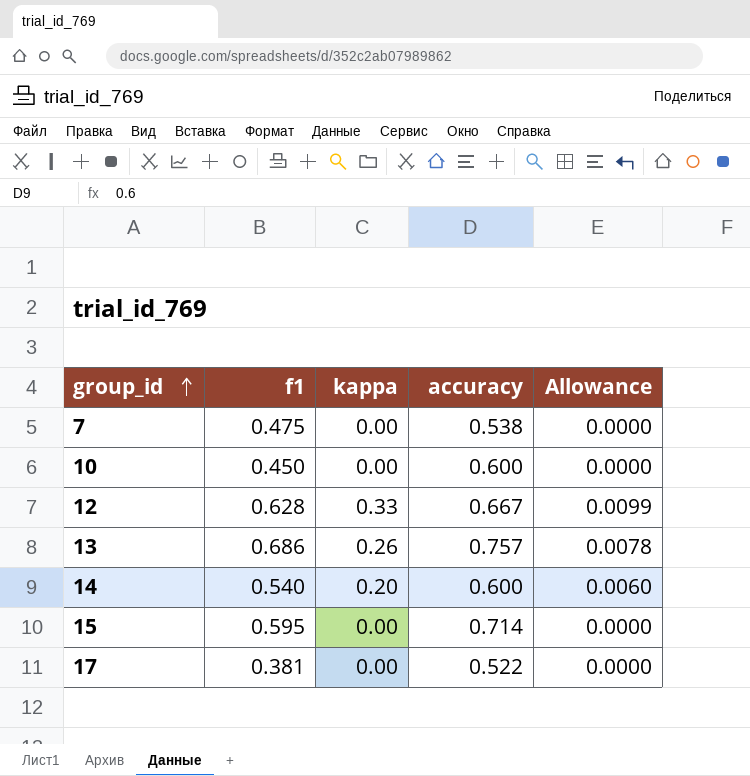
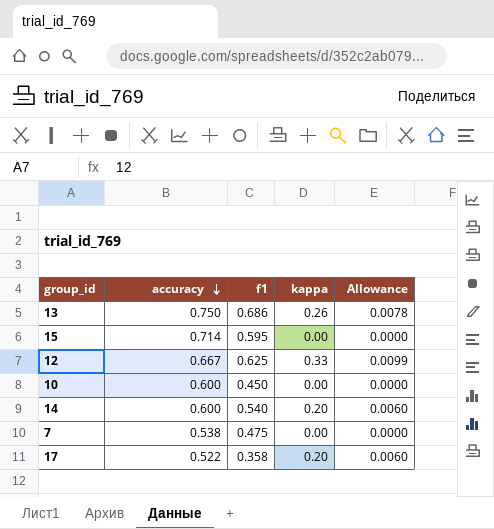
row order: group_id ascending -> accuracy descending
column accuracy | position: 4 -> 2
13 | accuracy: 0.757 -> 0.750
12 | f1: 0.628 -> 0.625
17 | f1: 0.381 -> 0.358
17 | kappa: 0.00 -> 0.20
17 | Allowance: 0.0000 -> 0.0060

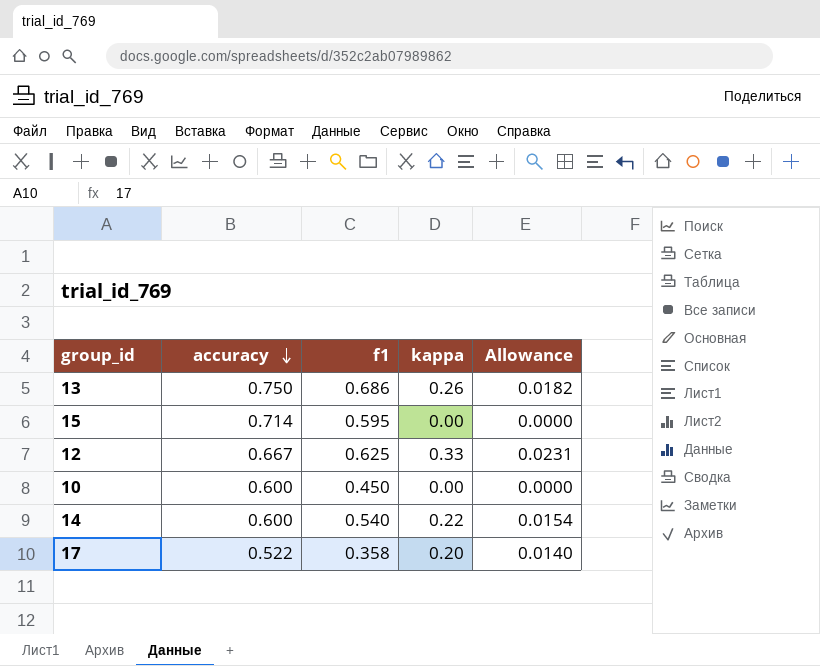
column Allowance | formula: [kappa] * 0.03 -> [kappa] * 0.07
row 7: 0.538 | 0.475 | 0.00 | 0.0000 -> none
14 | kappa: 0.20 -> 0.22

